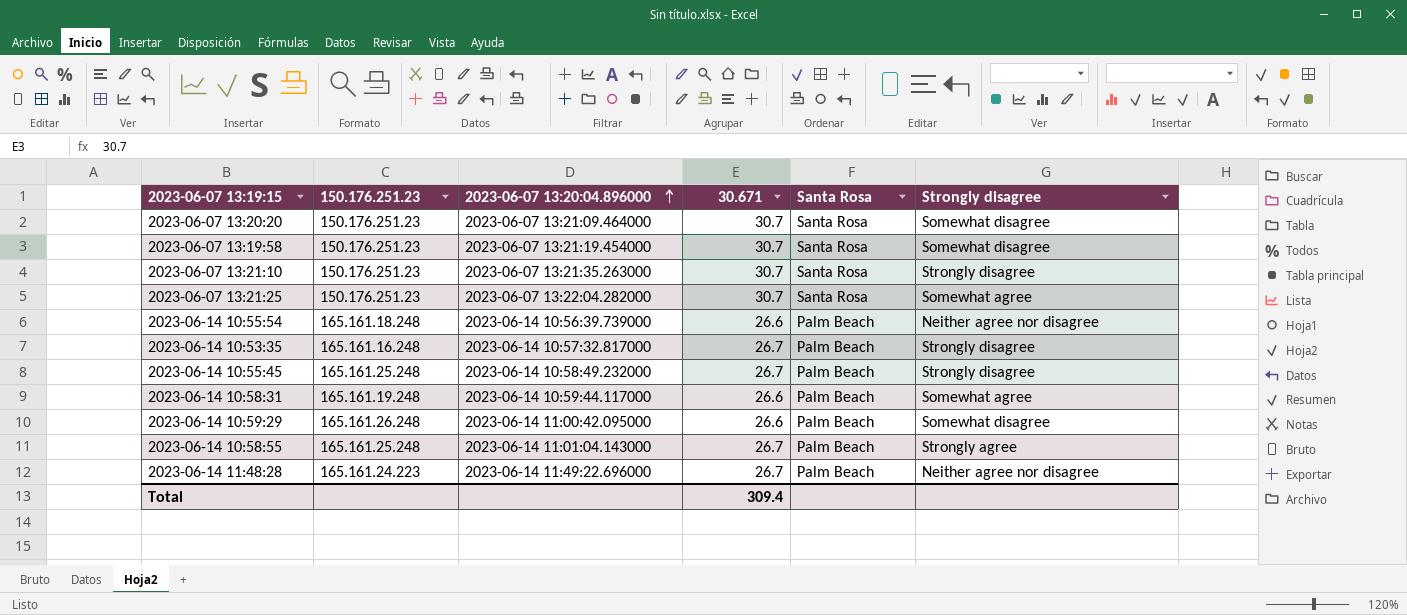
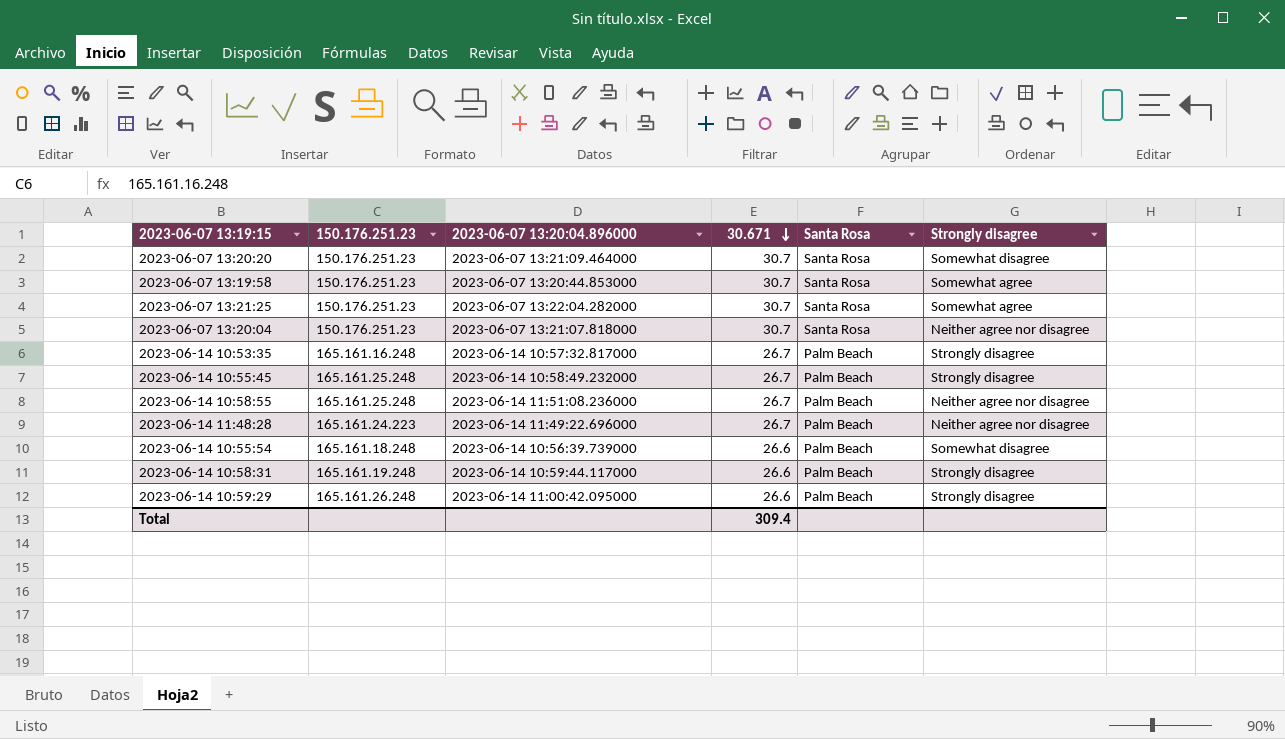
row order: 2023-06-07 13:20:04.896000 ascending -> 30.671 descending
row 2023-06-07 13:21:10: 150.176.251.23 | 2023-06-07 13:21:35.263000 | 30.7 | Santa Rosa | Strongly disagree -> none
2023-06-07 13:19:58 | 2023-06-07 13:20:04.896000: 2023-06-07 13:21:19.454000 -> 2023-06-07 13:20:44.853000
2023-06-07 13:19:58 | Strongly disagree: Somewhat disagree -> Somewhat agree
row 2023-06-07 13:20:04: none -> 150.176.251.23 | 2023-06-07 13:21:07.818000 | 30.7 | Santa Rosa | Neither agree nor disagree
2023-06-14 10:58:55 | 2023-06-07 13:20:04.896000: 2023-06-14 11:01:04.143000 -> 2023-06-14 11:51:08.236000
2023-06-14 10:58:55 | Strongly disagree: Strongly agree -> Neither agree nor disagree
2023-06-14 10:55:54 | Strongly disagree: Neither agree nor disagree -> Somewhat disagree
2023-06-14 10:58:31 | Strongly disagree: Somewhat agree -> Strongly disagree
2023-06-14 10:59:29 | Strongly disagree: Somewhat disagree -> Strongly disagree

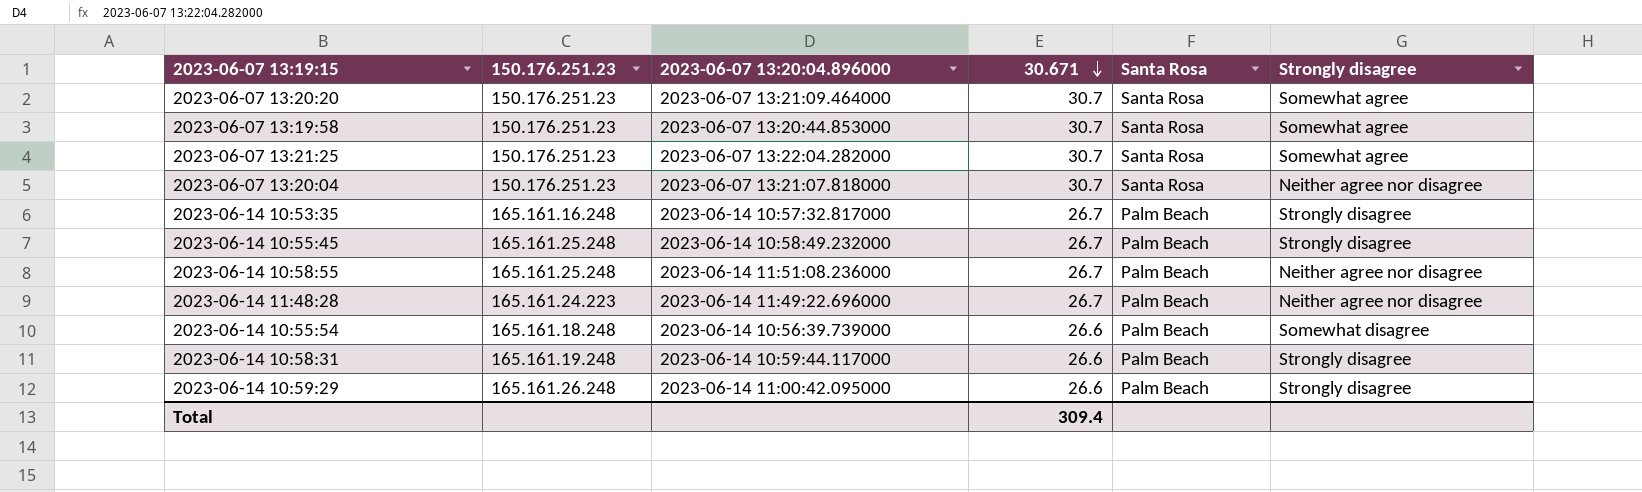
2023-06-07 13:20:20 | Strongly disagree: Somewhat disagree -> Somewhat agree

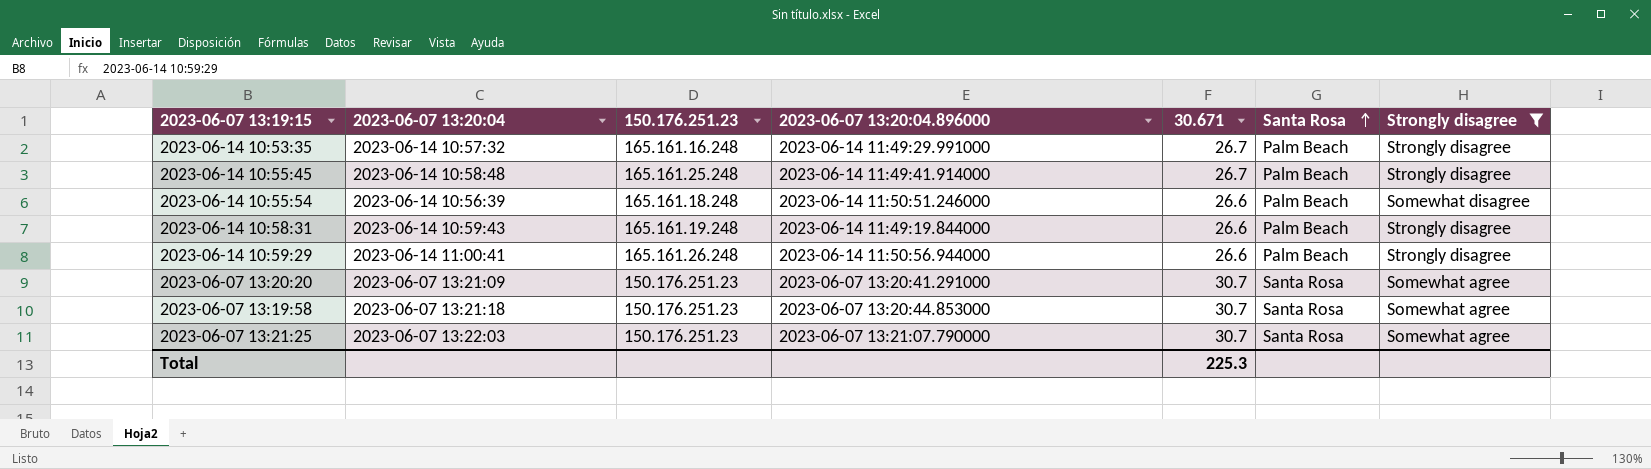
filter: none -> Strongly disagree != Neither agree nor disagree
row order: 30.671 descending -> Santa Rosa ascending
column 2023-06-07 13:20:04 | position: none -> 2
2023-06-14 10:53:35 | 2023-06-07 13:20:04.896000: 2023-06-14 10:57:32.817000 -> 2023-06-14 11:49:29.991000
2023-06-14 10:55:45 | 2023-06-07 13:20:04.896000: 2023-06-14 10:58:49.232000 -> 2023-06-14 11:49:41.914000
2023-06-14 10:55:54 | 2023-06-07 13:20:04.896000: 2023-06-14 10:56:39.739000 -> 2023-06-14 11:50:51.246000
2023-06-14 10:58:31 | 2023-06-07 13:20:04.896000: 2023-06-14 10:59:44.117000 -> 2023-06-14 11:49:19.844000
2023-06-14 10:59:29 | 2023-06-07 13:20:04.896000: 2023-06-14 11:00:42.095000 -> 2023-06-14 11:50:56.944000
2023-06-07 13:20:20 | 2023-06-07 13:20:04.896000: 2023-06-07 13:21:09.464000 -> 2023-06-07 13:20:41.291000
2023-06-07 13:21:25 | 2023-06-07 13:20:04.896000: 2023-06-07 13:22:04.282000 -> 2023-06-07 13:21:07.790000
Total | 30.671: 309.4 -> 225.3

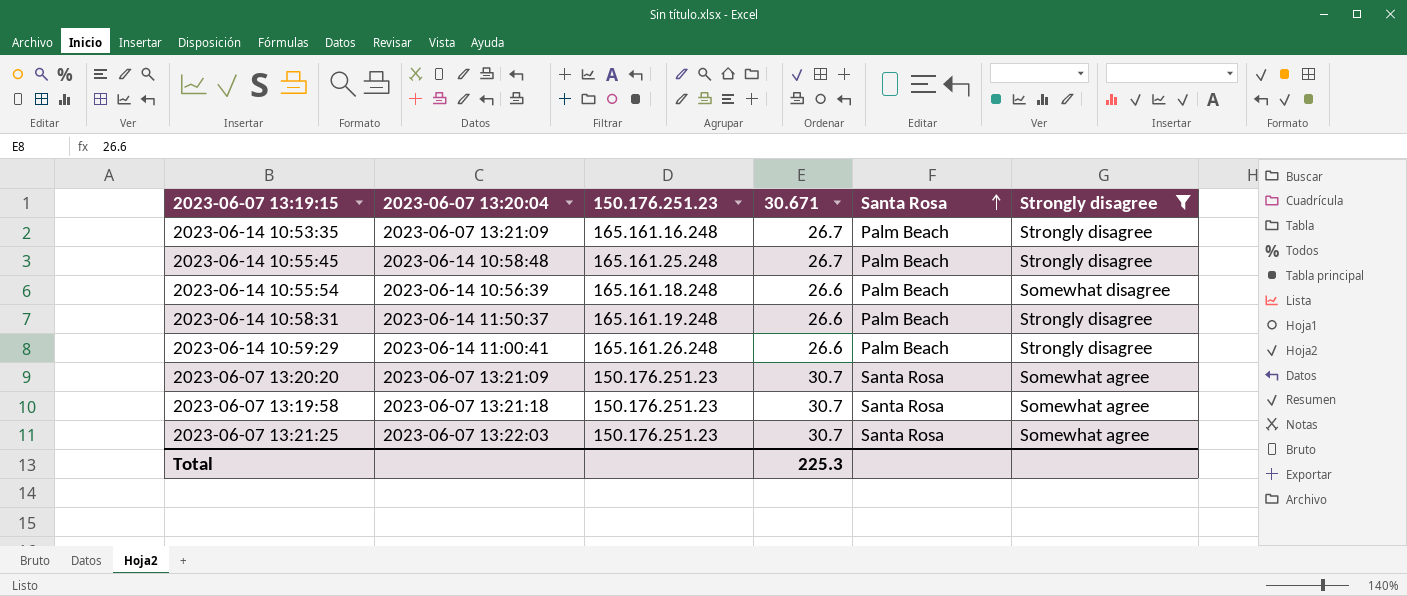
column 2023-06-07 13:20:04.896000 | position: 4 -> none
2023-06-14 10:53:35 | 2023-06-07 13:20:04: 2023-06-14 10:57:32 -> 2023-06-07 13:21:09
2023-06-14 10:58:31 | 2023-06-07 13:20:04: 2023-06-14 10:59:43 -> 2023-06-14 11:50:37

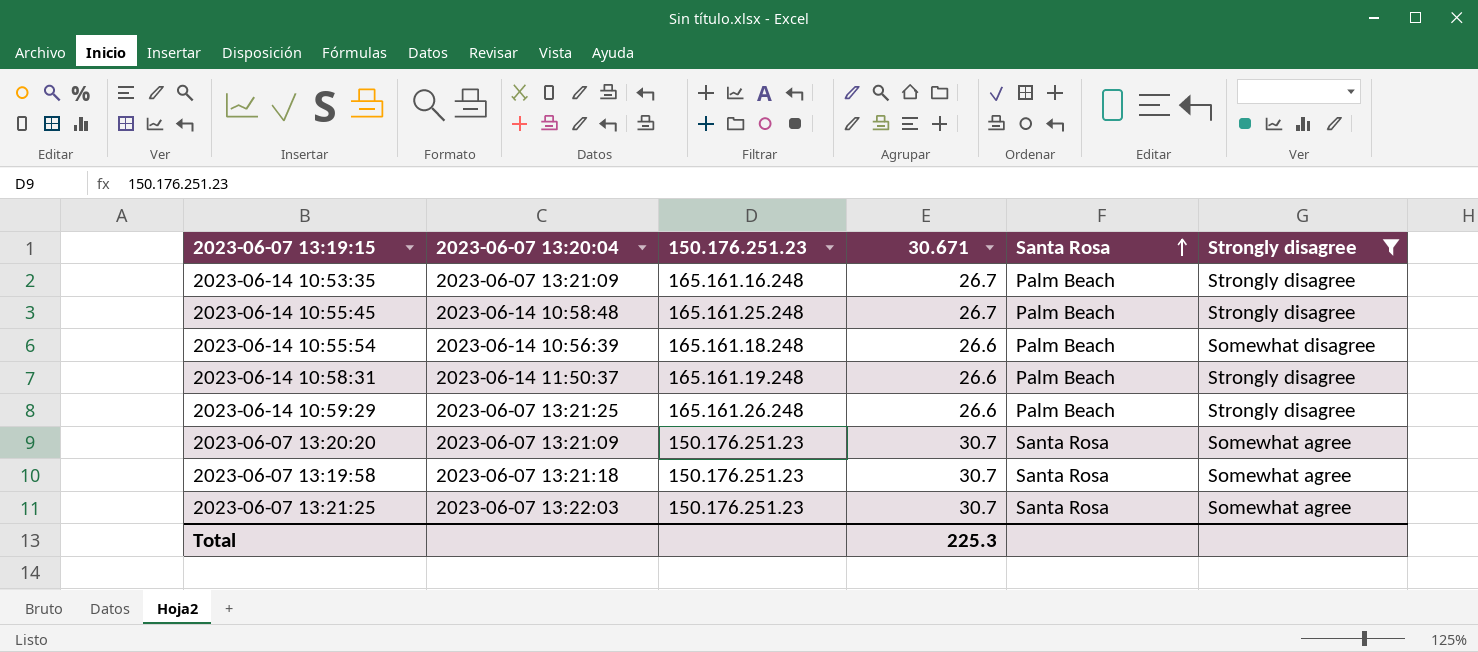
2023-06-14 10:59:29 | 2023-06-07 13:20:04: 2023-06-14 11:00:41 -> 2023-06-07 13:21:25

